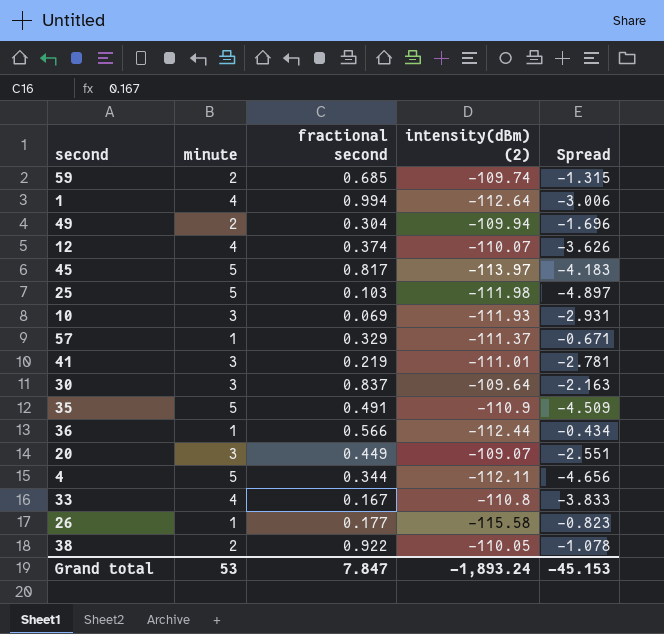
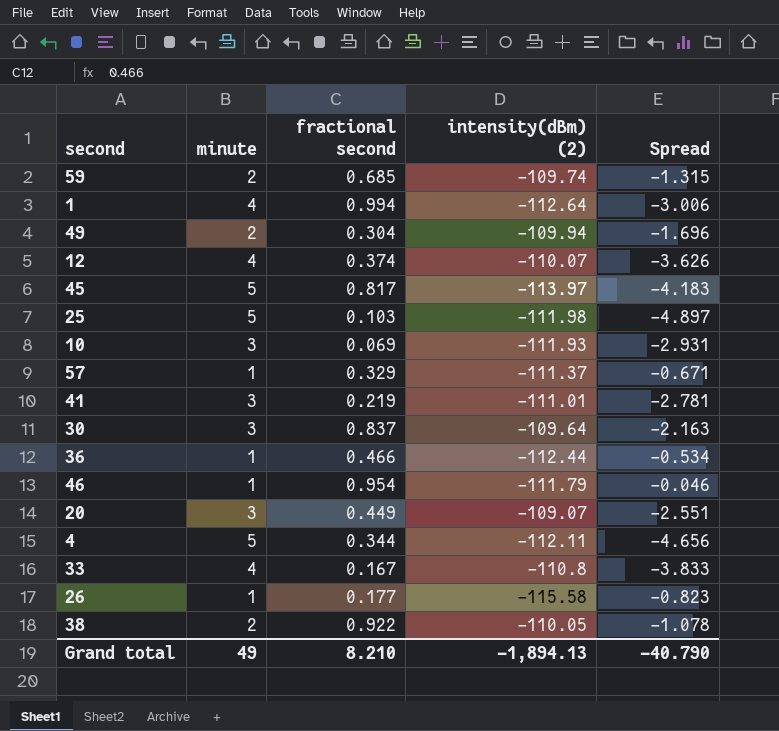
row 35: 5 | 0.491 | -110.9 | -4.509 -> none
36 | fractional second: 0.566 -> 0.466
36 | Spread: -0.434 -> -0.534
row 46: none -> 1 | 0.954 | -111.79 | -0.046
Grand total | minute: 53 -> 49
Grand total | fractional second: 7.847 -> 8.210
Grand total | intensity(dBm) (2): -1,893.24 -> -1,894.13
Grand total | Spread: -45.153 -> -40.790

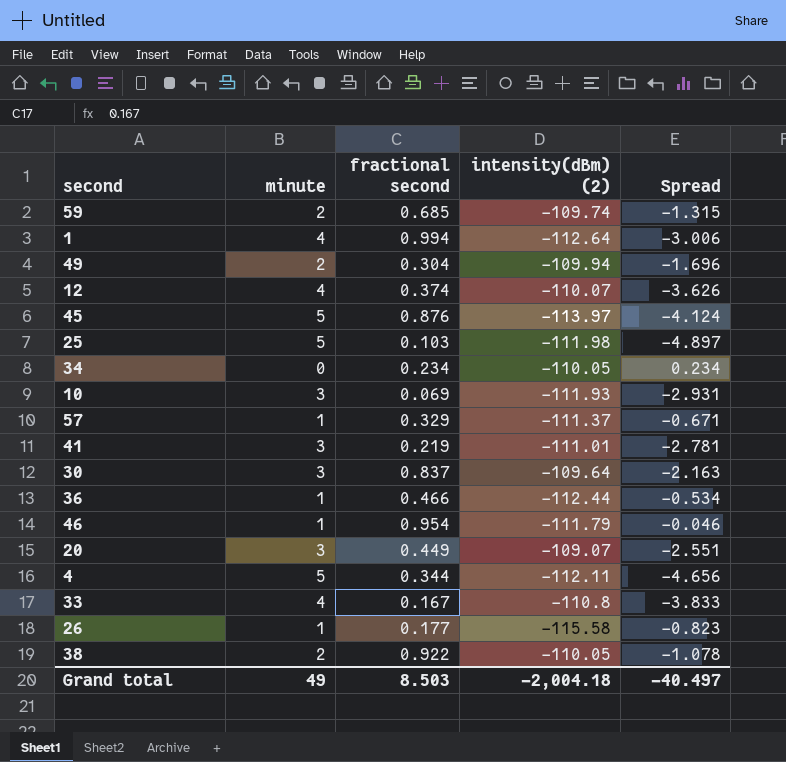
45 | fractional second: 0.817 -> 0.876
45 | Spread: -4.183 -> -4.124
row 34: none -> 0 | 0.234 | -110.05 | 0.234
Grand total | fractional second: 8.210 -> 8.503
Grand total | intensity(dBm) (2): -1,894.13 -> -2,004.18
Grand total | Spread: -40.790 -> -40.497

